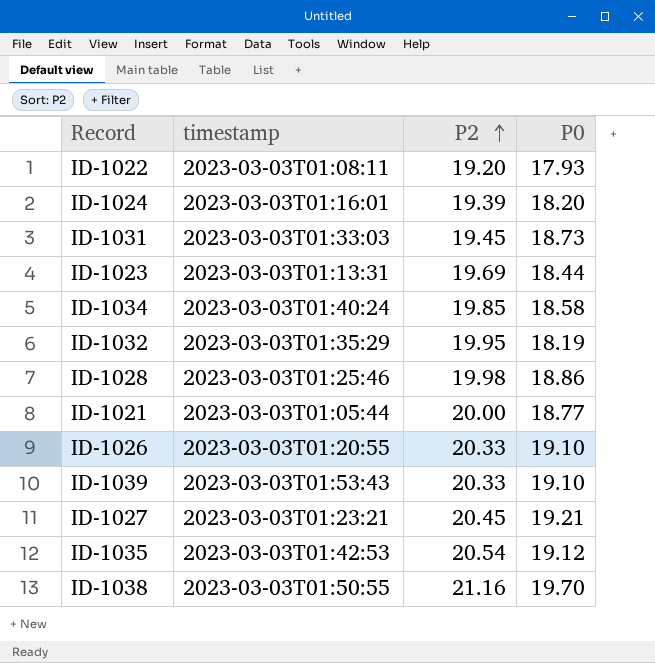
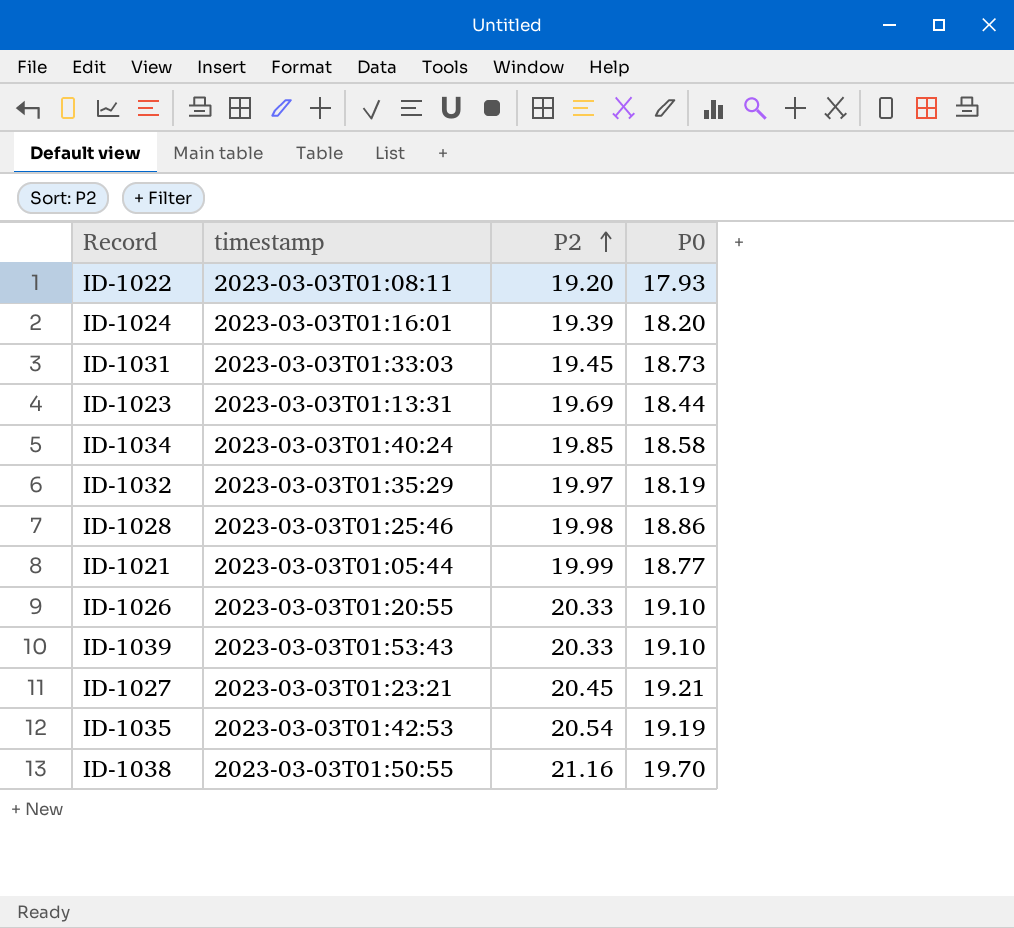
ID-1032 | P2: 19.95 -> 19.97
ID-1021 | P2: 20.00 -> 19.99
ID-1035 | P0: 19.12 -> 19.19

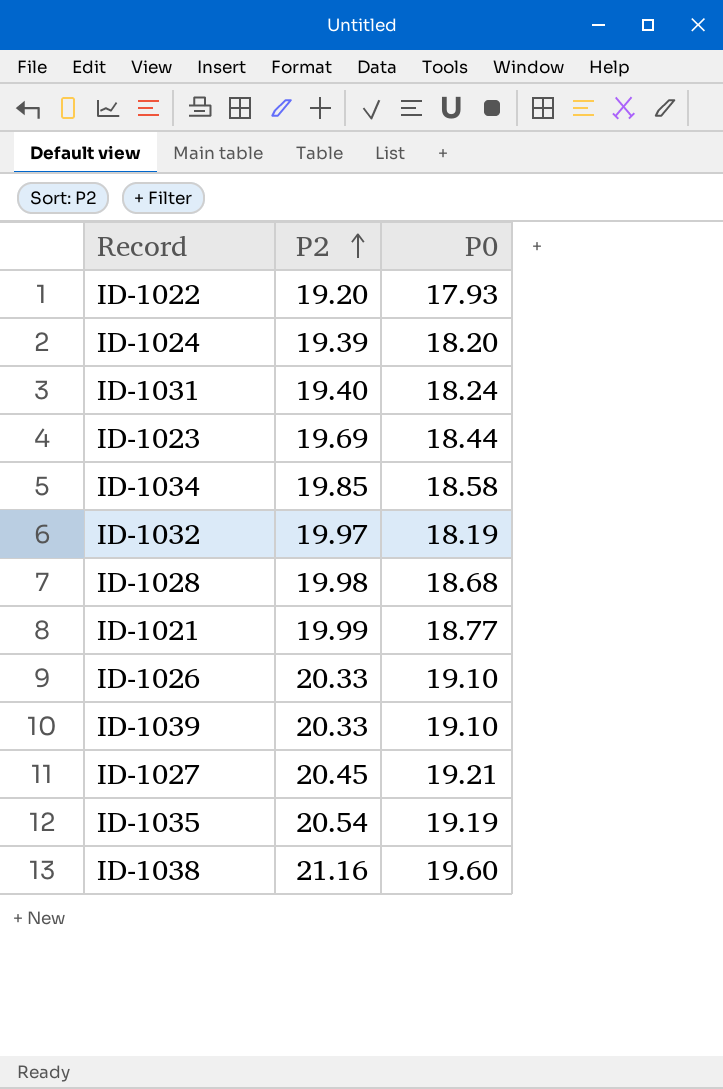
column timestamp | position: 2 -> none
ID-1031 | P2: 19.45 -> 19.40
ID-1031 | P0: 18.73 -> 18.24
ID-1028 | P0: 18.86 -> 18.68
ID-1038 | P0: 19.70 -> 19.60

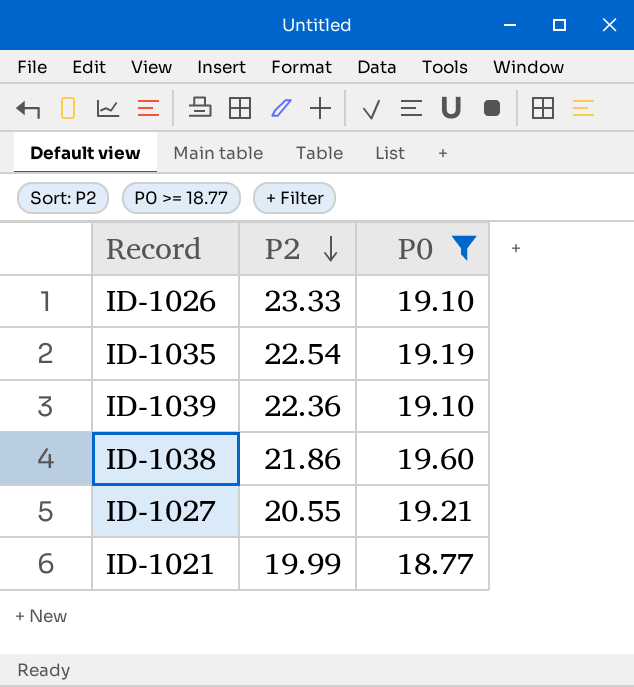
filter: none -> P0 >= 18.77
row order: P2 ascending -> P2 descending
ID-1026 | P2: 20.33 -> 23.33
ID-1035 | P2: 20.54 -> 22.54
ID-1039 | P2: 20.33 -> 22.36
ID-1038 | P2: 21.16 -> 21.86
ID-1027 | P2: 20.45 -> 20.55

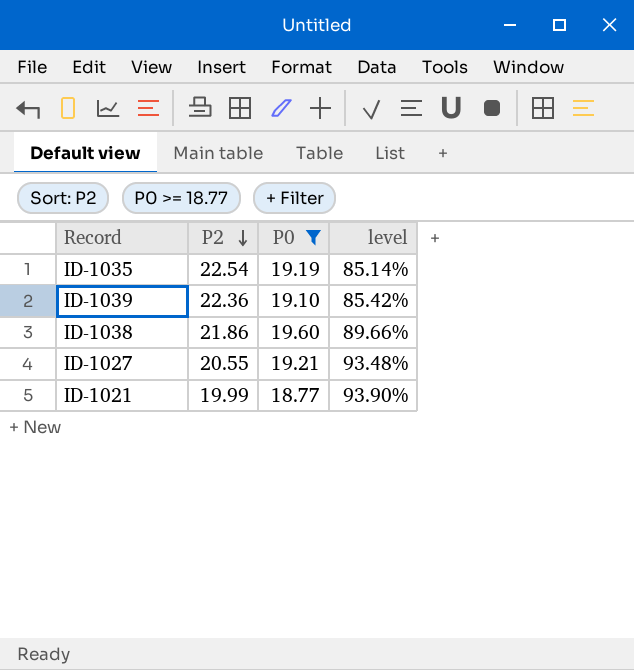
column level | formula: none -> [P0] / [P2]
row ID-1026: 23.33 | 19.10 -> none

